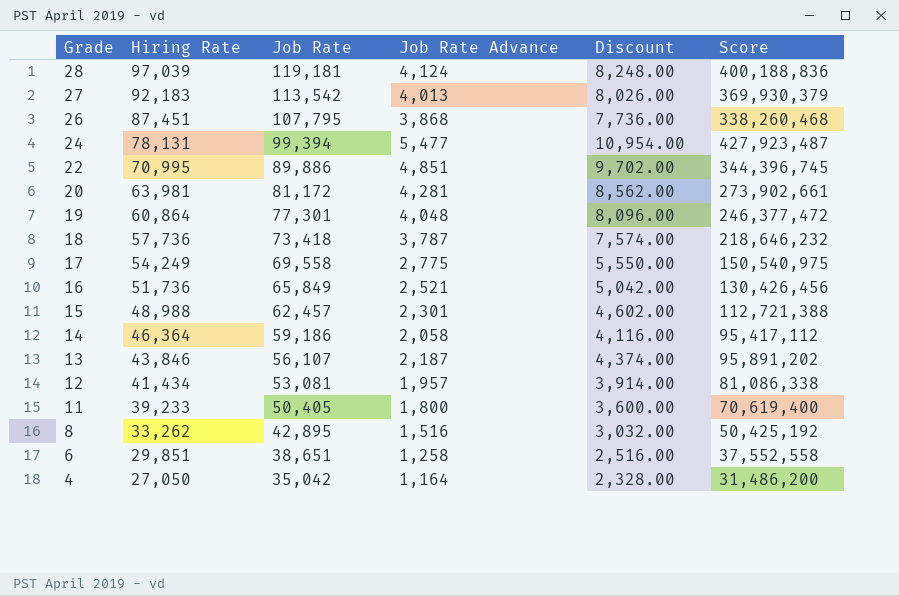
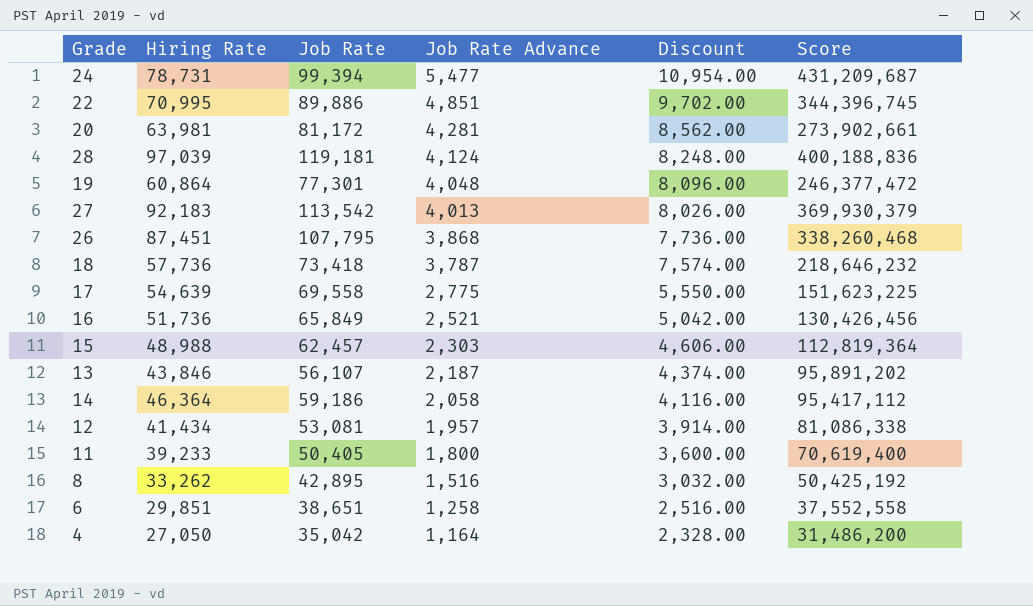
row order: Grade descending -> Job Rate Advance descending
24 | Hiring Rate: 78,131 -> 78,731
24 | Score: 427,923,487 -> 431,209,687
17 | Hiring Rate: 54,249 -> 54,639
17 | Score: 150,540,975 -> 151,623,225
15 | Job Rate Advance: 2,301 -> 2,303
15 | Discount: 4,602.00 -> 4,606.00
15 | Score: 112,721,388 -> 112,819,364

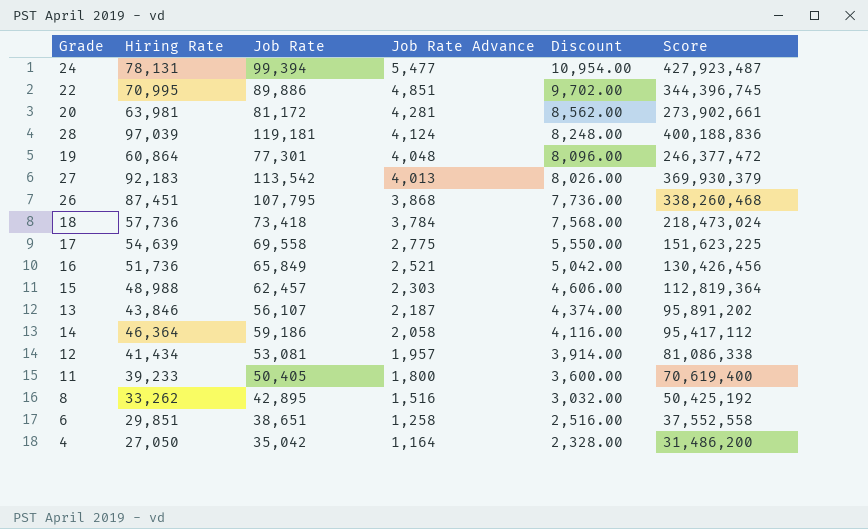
24 | Hiring Rate: 78,731 -> 78,131
24 | Score: 431,209,687 -> 427,923,487
18 | Job Rate Advance: 3,787 -> 3,784
18 | Discount: 7,574.00 -> 7,568.00
18 | Score: 218,646,232 -> 218,473,024

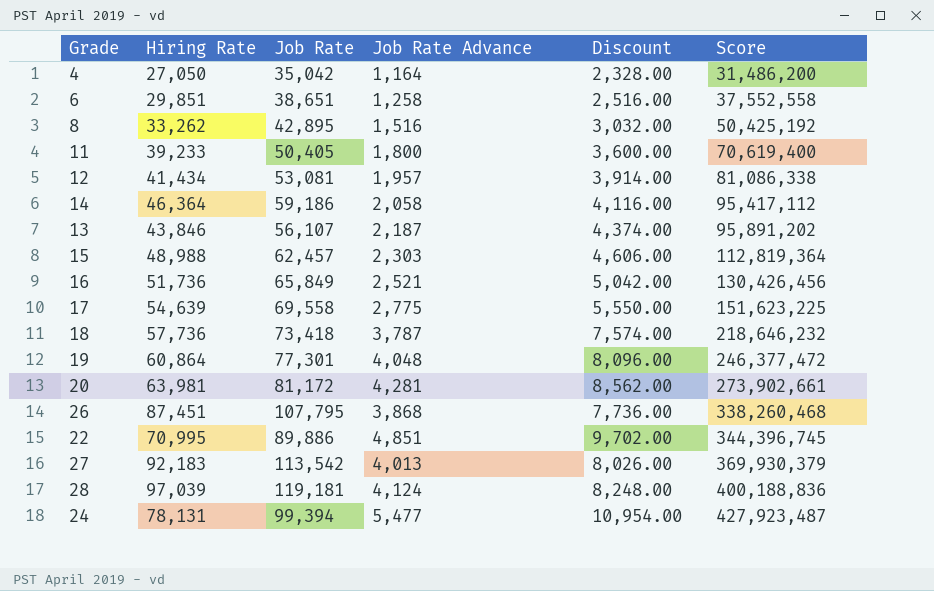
row order: Job Rate Advance descending -> Score ascending
18 | Job Rate Advance: 3,784 -> 3,787
18 | Discount: 7,568.00 -> 7,574.00
18 | Score: 218,473,024 -> 218,646,232

